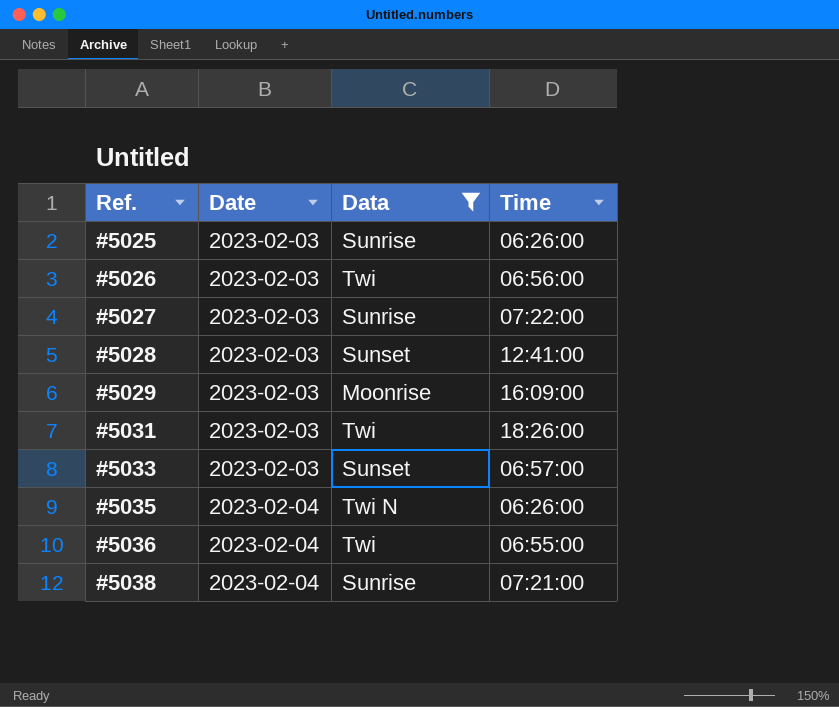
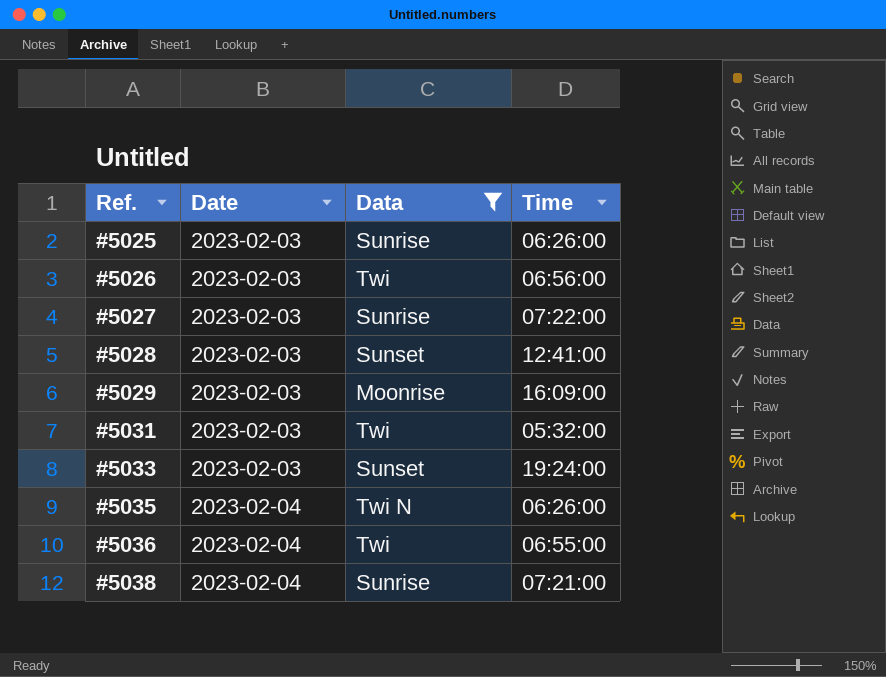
#5031 | Time: 18:26:00 -> 05:32:00
#5033 | Time: 06:57:00 -> 19:24:00

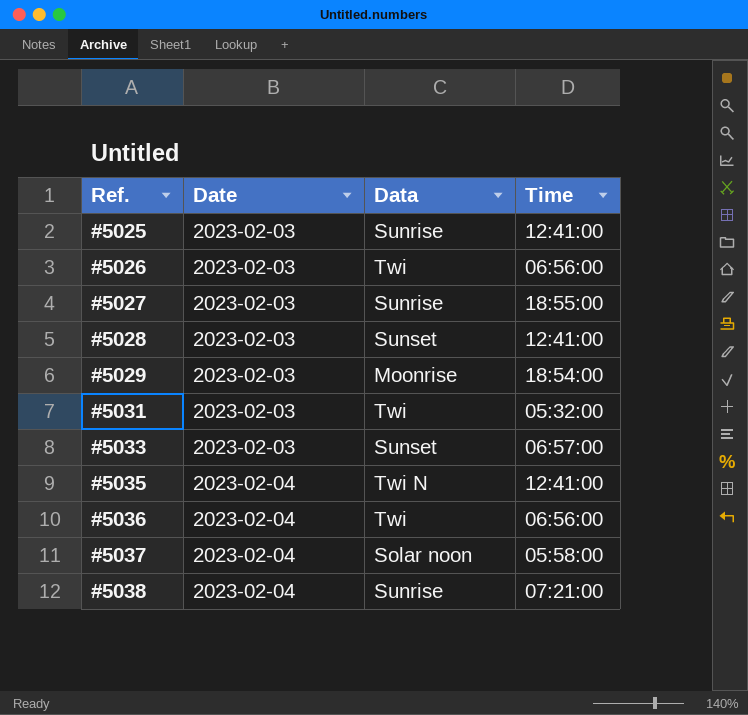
filter: Data != Solar noon -> none
#5025 | Time: 06:26:00 -> 12:41:00
#5027 | Time: 07:22:00 -> 18:55:00
#5029 | Time: 16:09:00 -> 18:54:00
#5033 | Time: 19:24:00 -> 06:57:00
#5035 | Time: 06:26:00 -> 12:41:00
#5036 | Time: 06:55:00 -> 06:56:00

